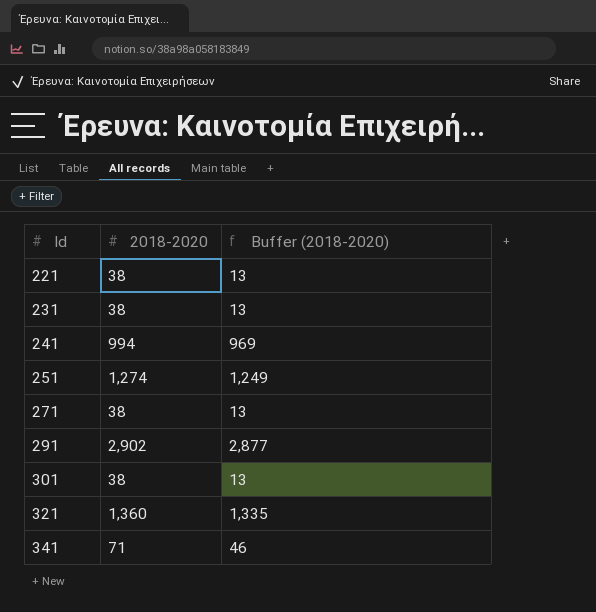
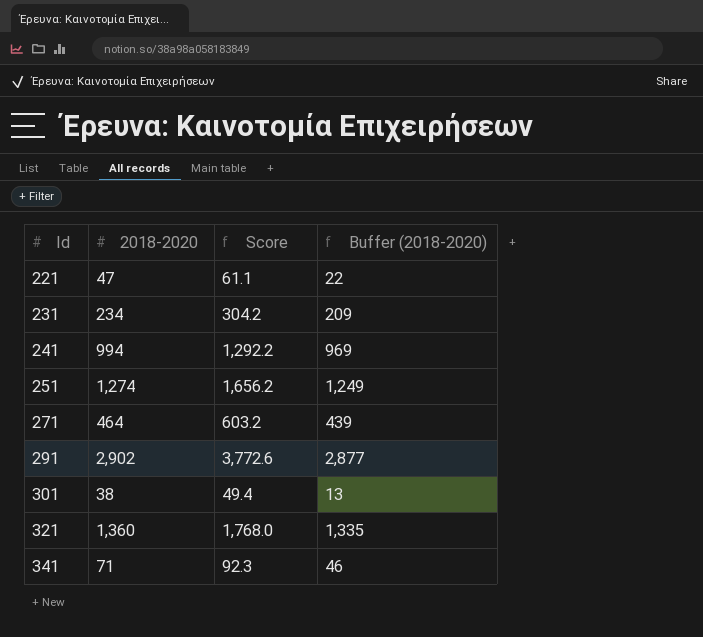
column Score | formula: none -> [2018-2020] * 1.3
221 | 2018-2020: 38 -> 47
221 | Buffer (2018-2020): 13 -> 22
231 | 2018-2020: 38 -> 234
231 | Buffer (2018-2020): 13 -> 209
271 | 2018-2020: 38 -> 464
271 | Buffer (2018-2020): 13 -> 439

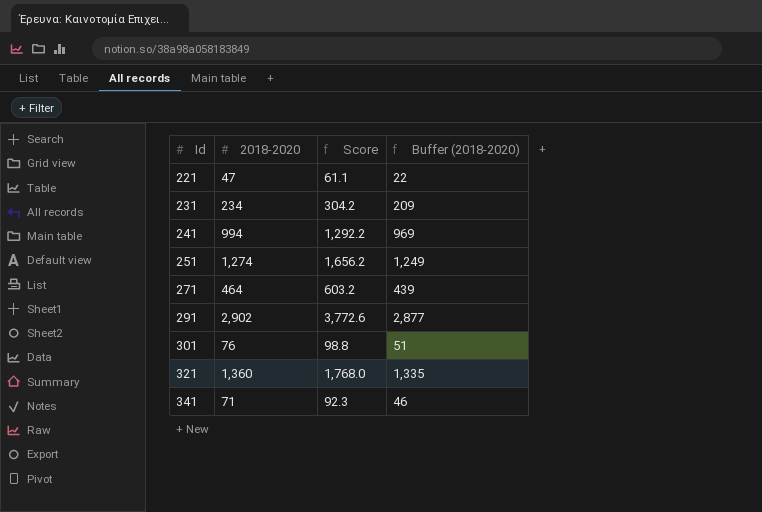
301 | 2018-2020: 38 -> 76
301 | Score: 49.4 -> 98.8
301 | Buffer (2018-2020): 13 -> 51

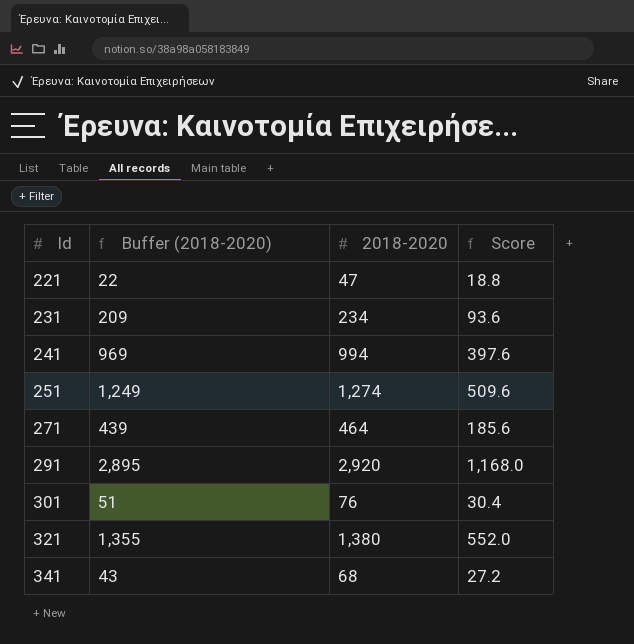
column Buffer (2018-2020) | position: 4 -> 2
column Score | formula: [2018-2020] * 1.3 -> [2018-2020] * 0.4
291 | Buffer (2018-2020): 2,877 -> 2,895
291 | 2018-2020: 2,902 -> 2,920
321 | Buffer (2018-2020): 1,335 -> 1,355
321 | 2018-2020: 1,360 -> 1,380
341 | Buffer (2018-2020): 46 -> 43
341 | 2018-2020: 71 -> 68

